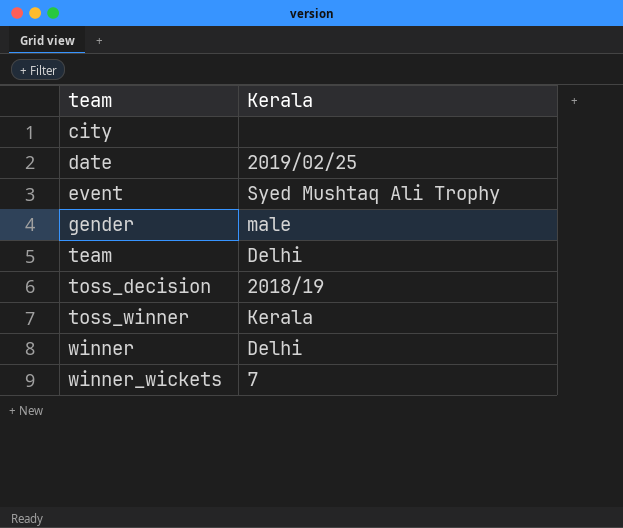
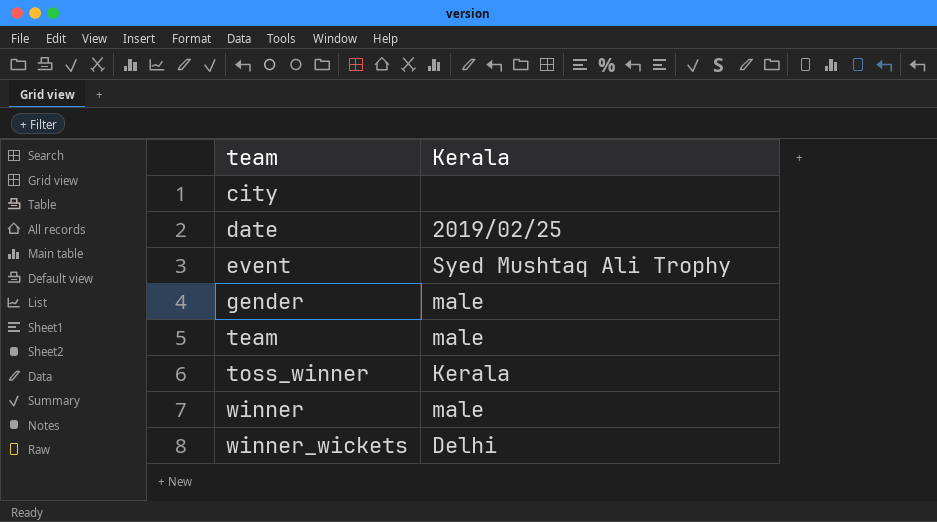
row toss_decision: 2018/19 -> none
team | Kerala: Delhi -> male
winner | Kerala: Delhi -> male
winner_wickets | Kerala: 7 -> Delhi

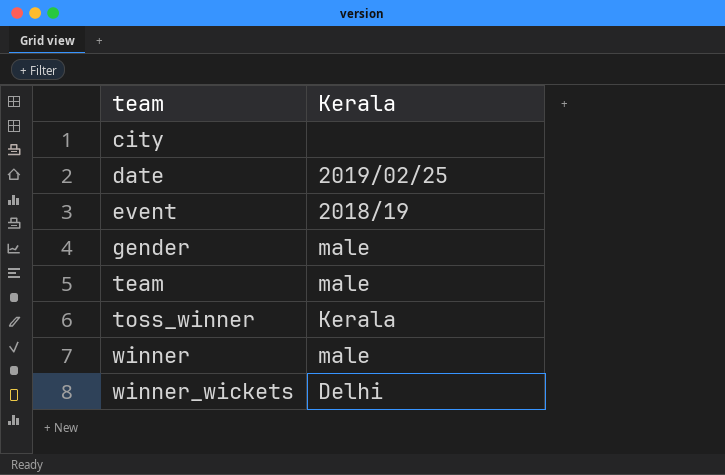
event | Kerala: Syed Mushtaq Ali Trophy -> 2018/19

